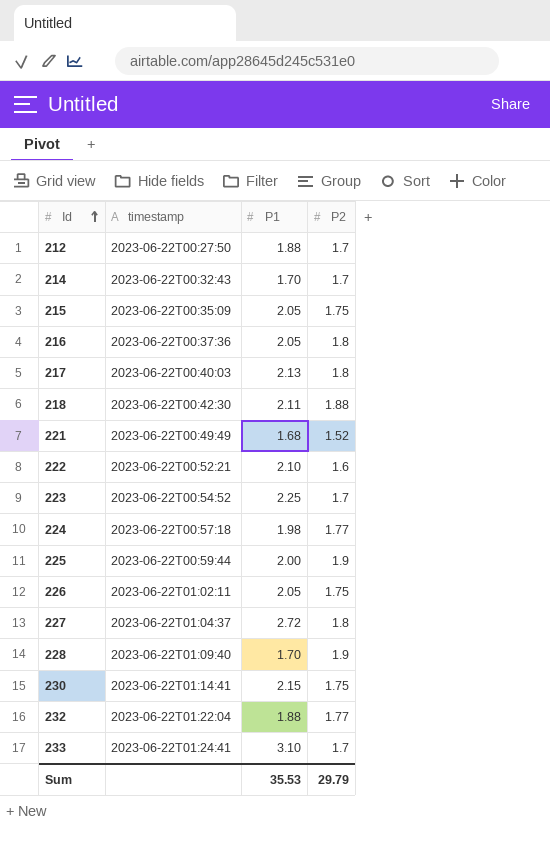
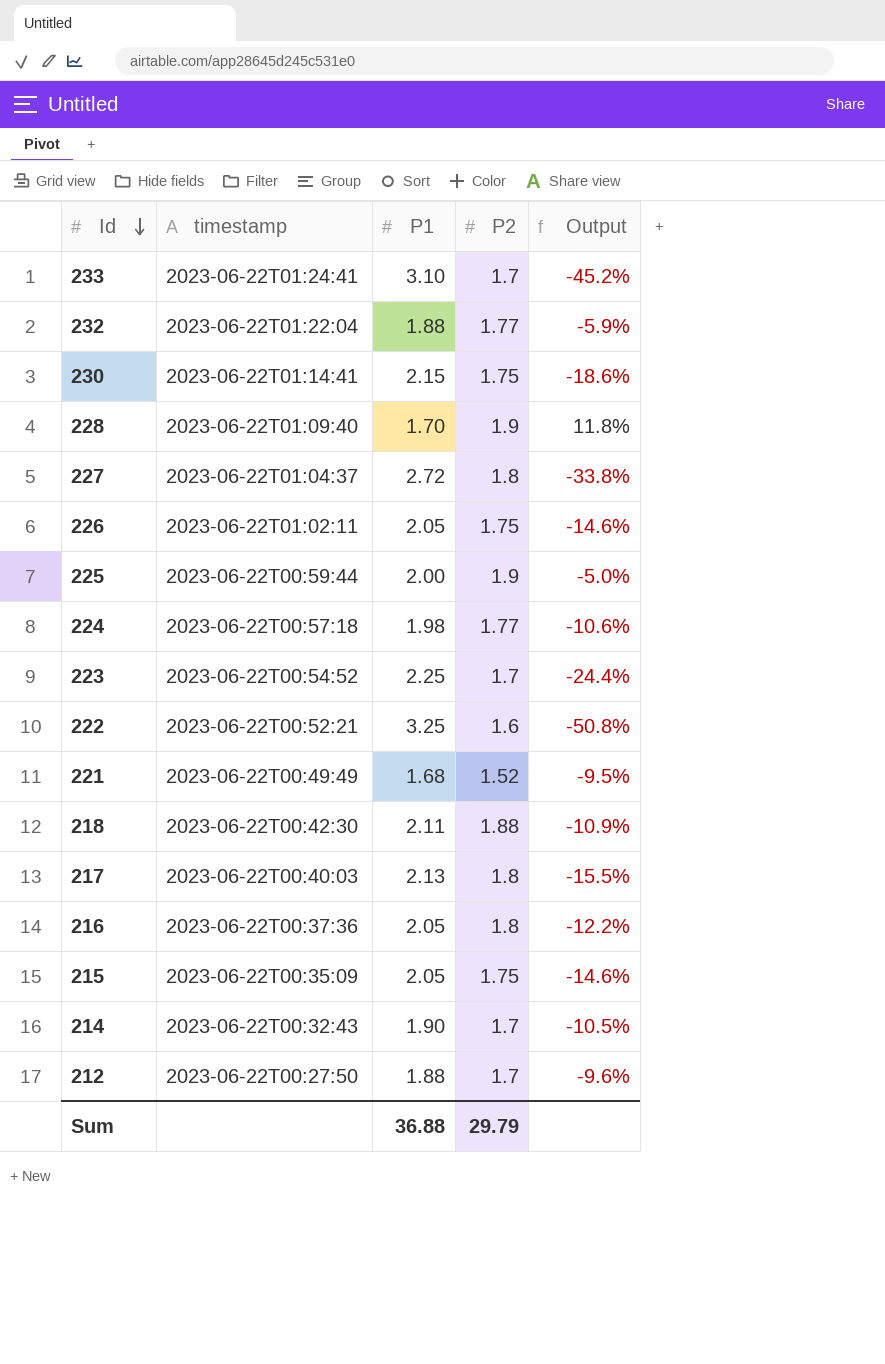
row order: Id ascending -> Id descending
column Output | formula: none -> ([P2] - [P1]) / [P1]
222 | P1: 2.10 -> 3.25
214 | P1: 1.70 -> 1.90
Sum | P1: 35.53 -> 36.88

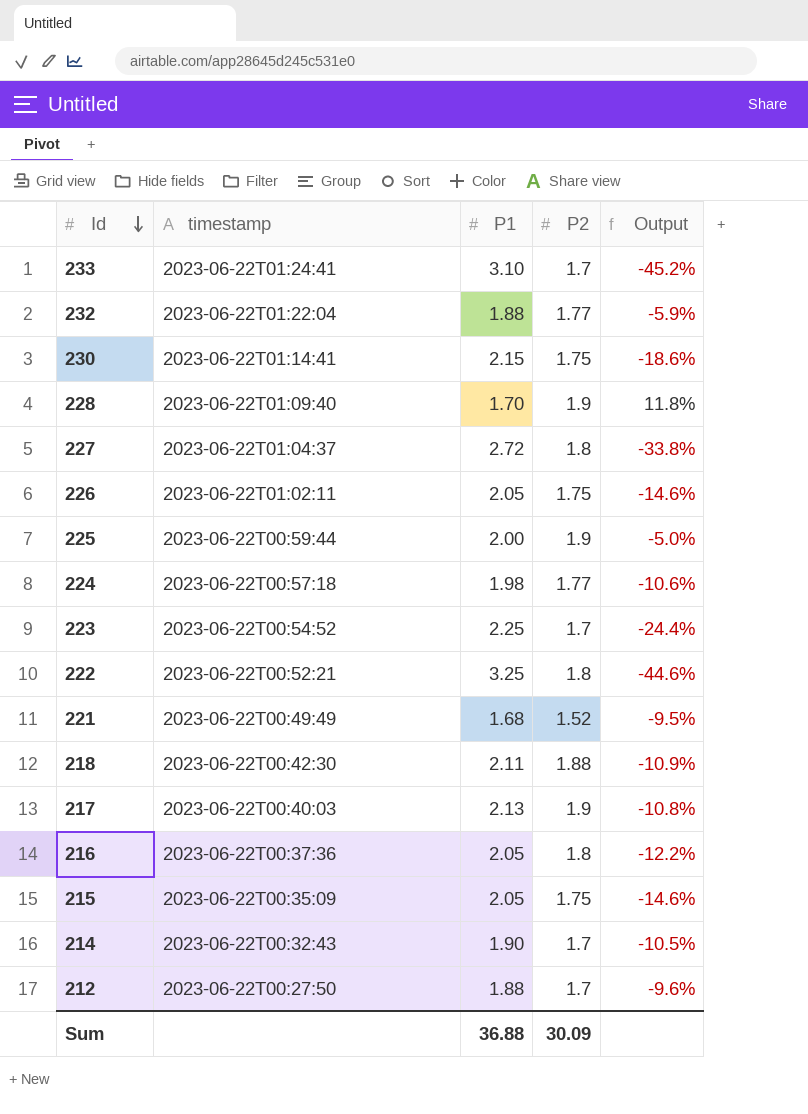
222 | P2: 1.6 -> 1.8
222 | Output: -50.8% -> -44.6%
217 | P2: 1.8 -> 1.9
217 | Output: -15.5% -> -10.8%
Sum | P2: 29.79 -> 30.09

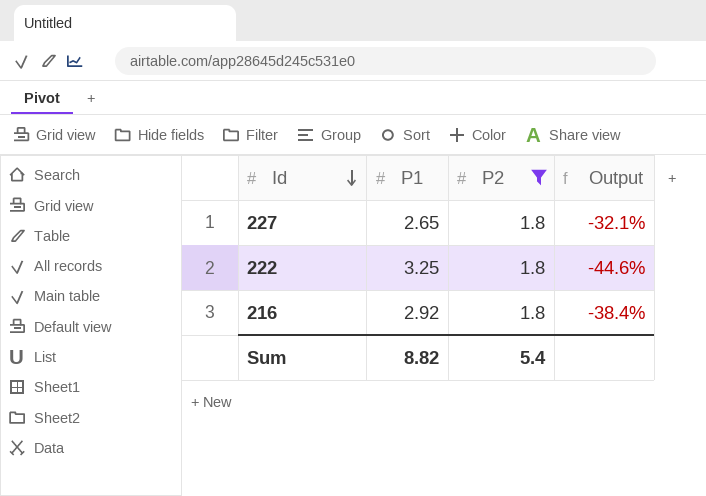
filter: none -> P2 = 1.8
column timestamp | position: 2 -> none
227 | P1: 2.72 -> 2.65
227 | Output: -33.8% -> -32.1%
216 | P1: 2.05 -> 2.92
216 | Output: -12.2% -> -38.4%
Sum | P1: 36.88 -> 8.82
Sum | P2: 30.09 -> 5.4

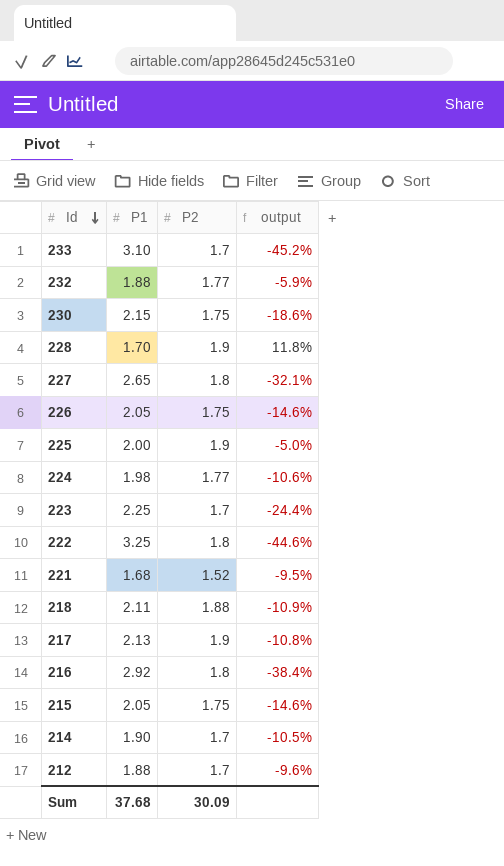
filter: P2 = 1.8 -> none
column name: Output -> output
Sum | P1: 8.82 -> 37.68
Sum | P2: 5.4 -> 30.09

